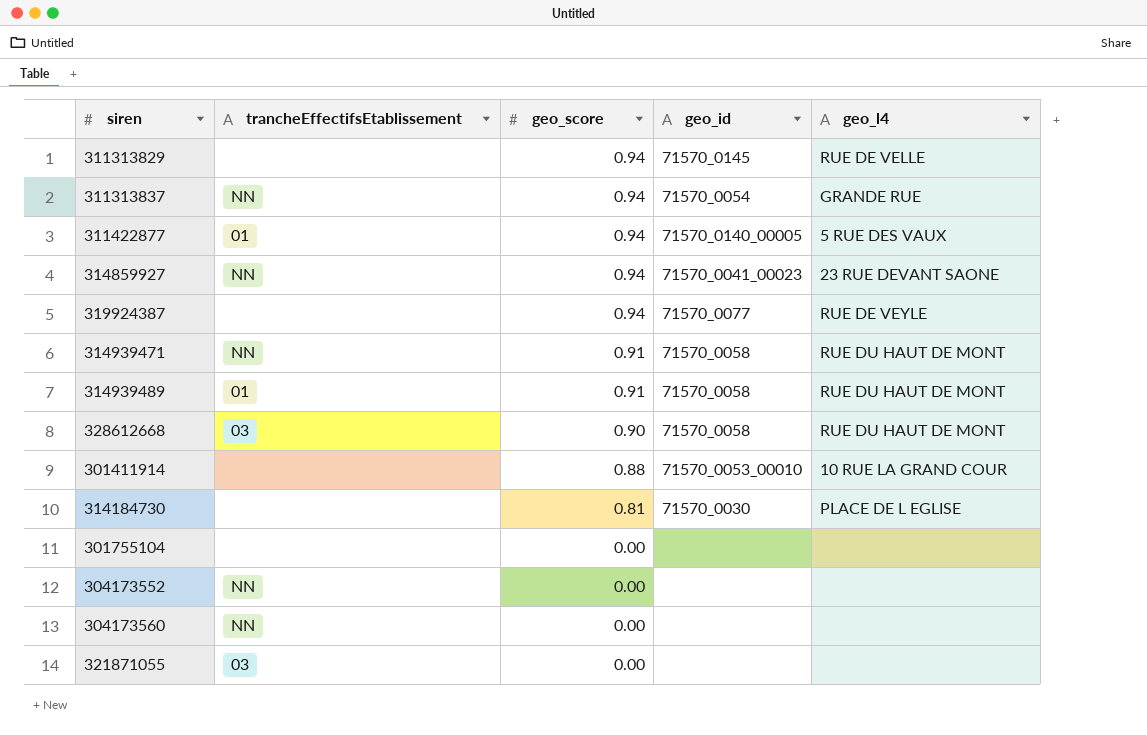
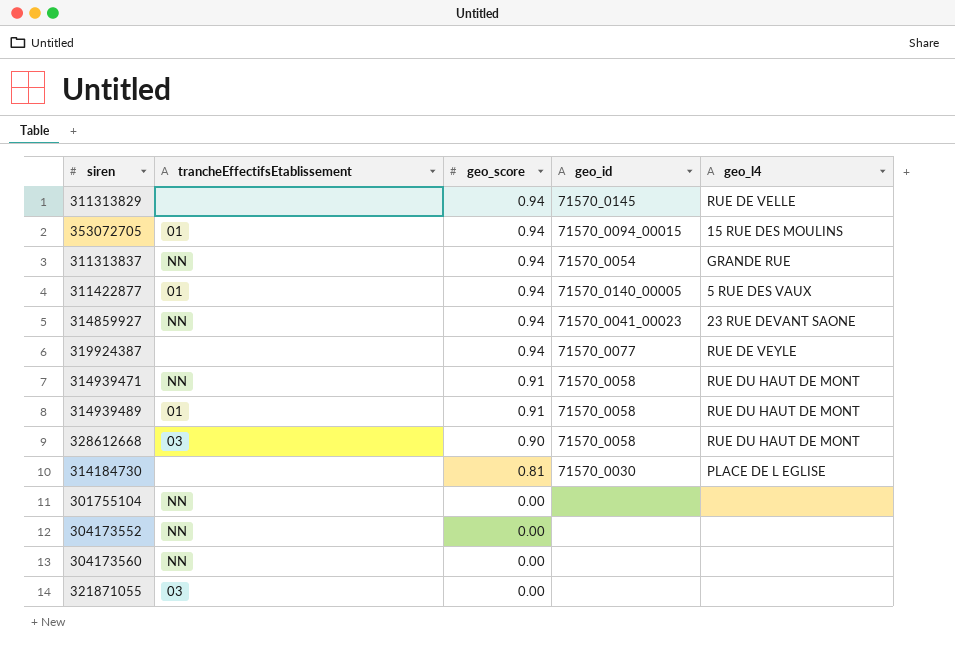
row 301411914: none | 0.88 | 71570_0053_00010 | 10 RUE LA GRAND COUR -> none
row 353072705: none -> 01 | 0.94 | 71570_0094_00015 | 15 RUE DES MOULINS
301755104 | trancheEffectifsEtablissement: none -> NN

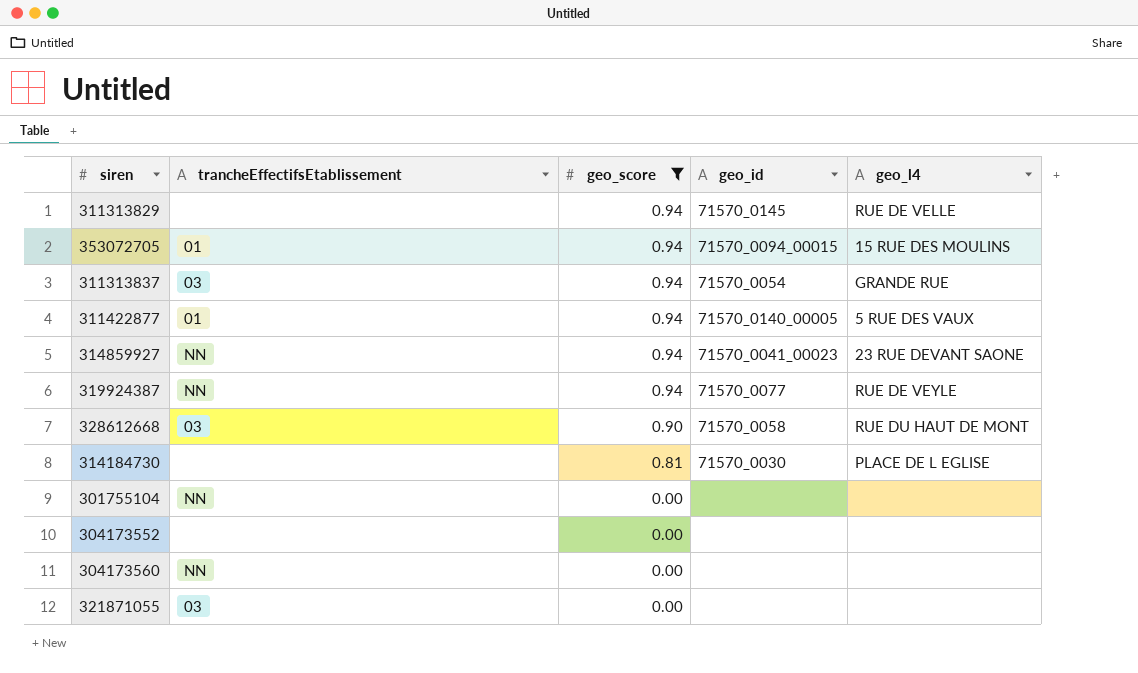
filter: none -> geo_score != 0.91
311313837 | trancheEffectifsEtablissement: NN -> 03
319924387 | trancheEffectifsEtablissement: none -> NN
304173552 | trancheEffectifsEtablissement: NN -> none

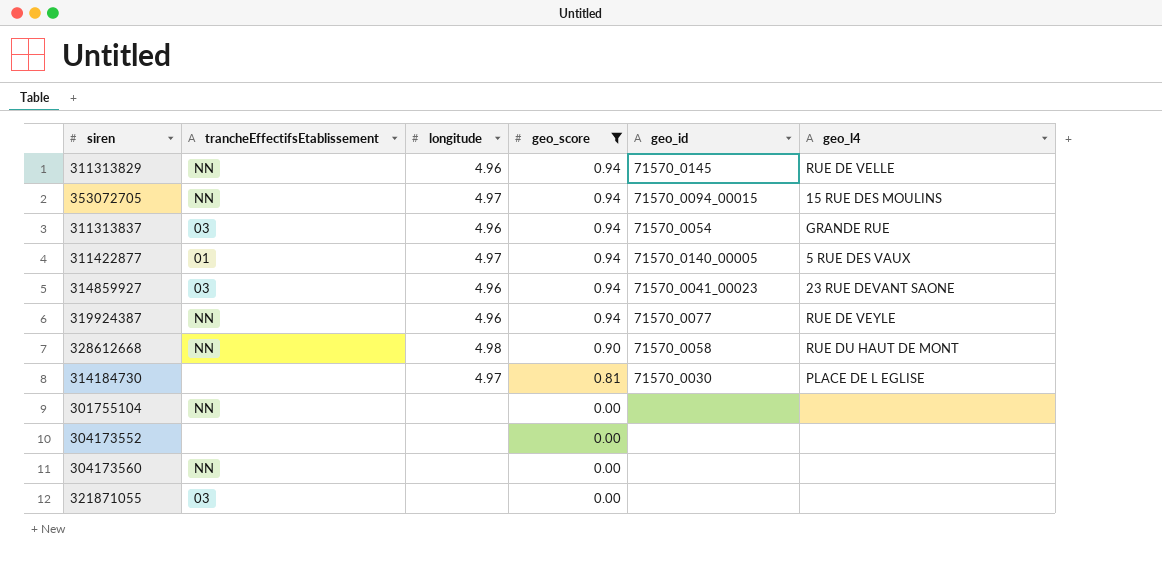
column longitude | position: none -> 3
311313829 | trancheEffectifsEtablissement: none -> NN
353072705 | trancheEffectifsEtablissement: 01 -> NN
314859927 | trancheEffectifsEtablissement: NN -> 03
328612668 | trancheEffectifsEtablissement: 03 -> NN

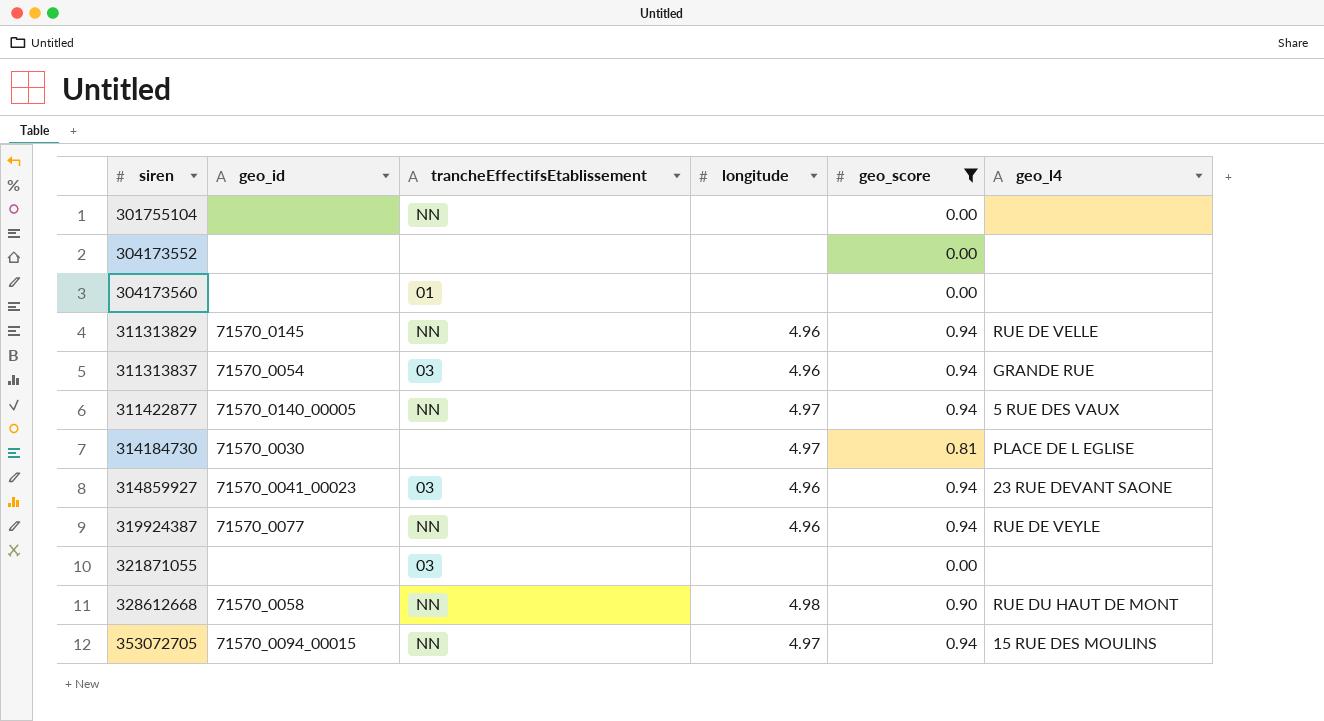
row order: geo_score descending -> siren ascending
column geo_id | position: 5 -> 2
304173560 | trancheEffectifsEtablissement: NN -> 01
311422877 | trancheEffectifsEtablissement: 01 -> NN

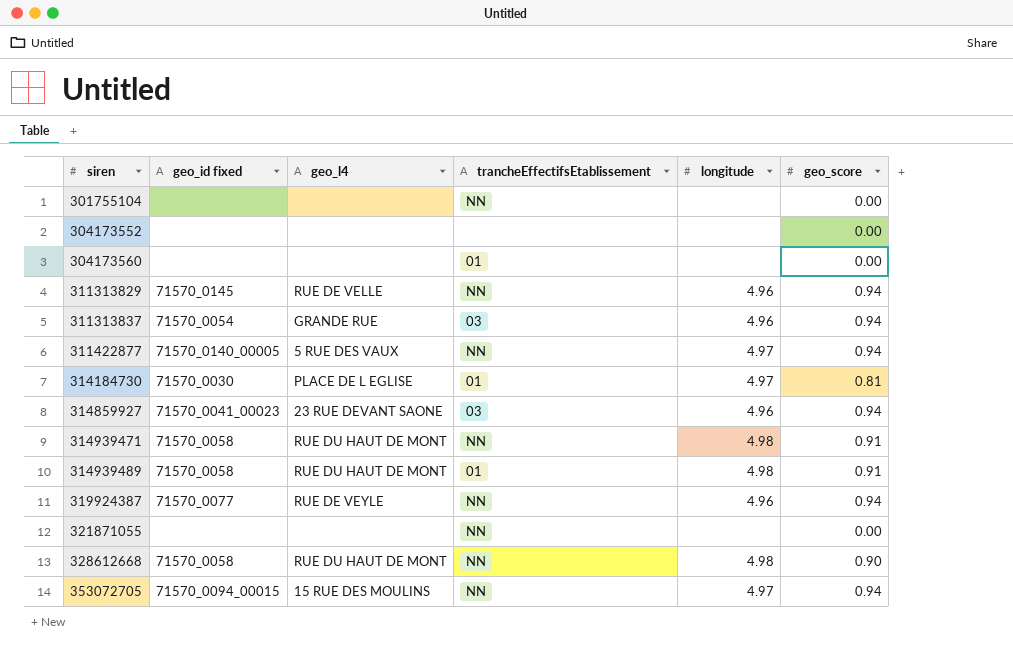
filter: geo_score != 0.91 -> none
column name: geo_id -> geo_id fixed
column geo_l4 | position: 6 -> 3
314184730 | trancheEffectifsEtablissement: none -> 01
321871055 | trancheEffectifsEtablissement: 03 -> NN

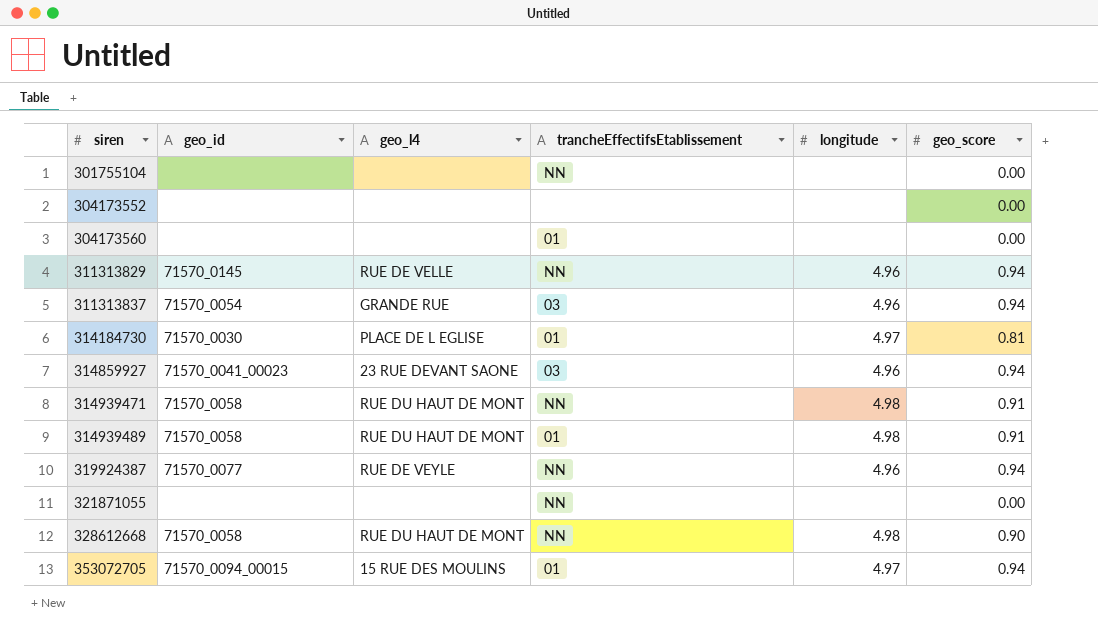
column name: geo_id fixed -> geo_id
row 311422877: 71570_0140_00005 | 5 RUE DES VAUX | NN | 4.97 | 0.94 -> none
353072705 | trancheEffectifsEtablissement: NN -> 01

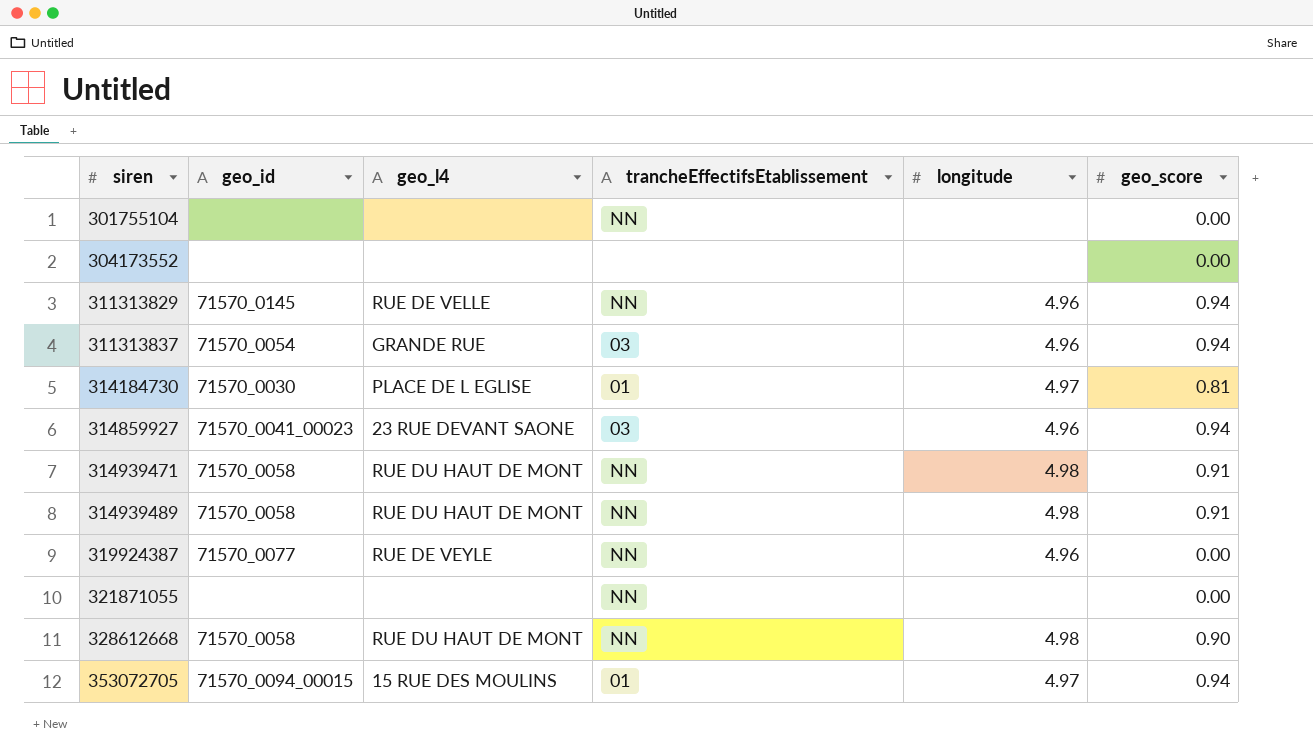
row 304173560: none | none | 01 | none | 0.00 -> none
314939489 | trancheEffectifsEtablissement: 01 -> NN
319924387 | geo_score: 0.94 -> 0.00

